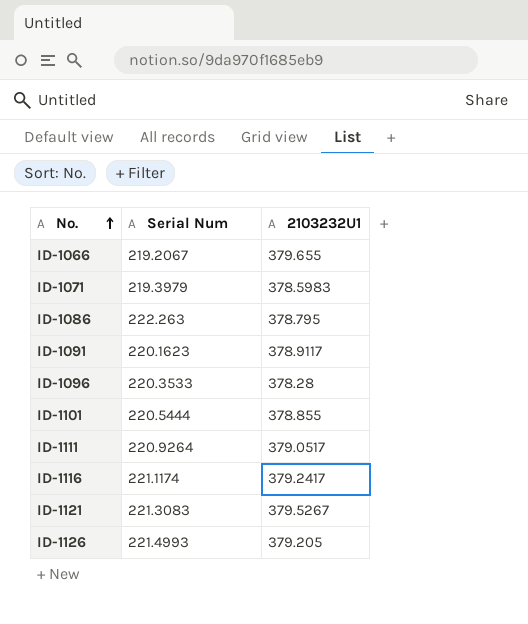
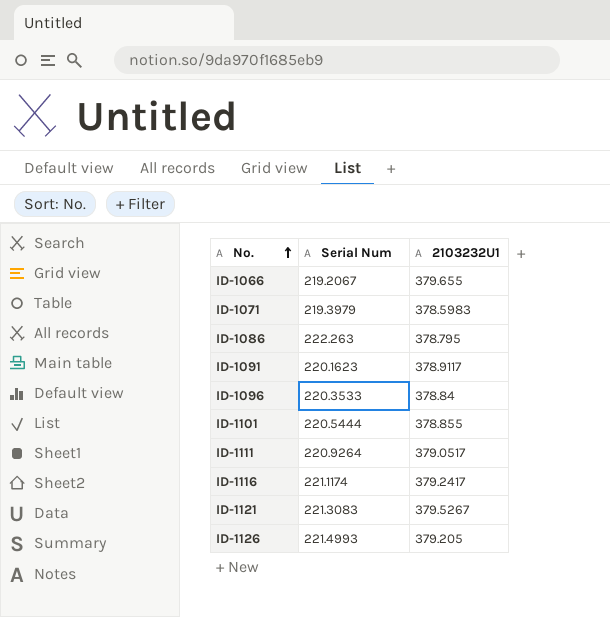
ID-1096 | 2103232U1: 378.28 -> 378.84

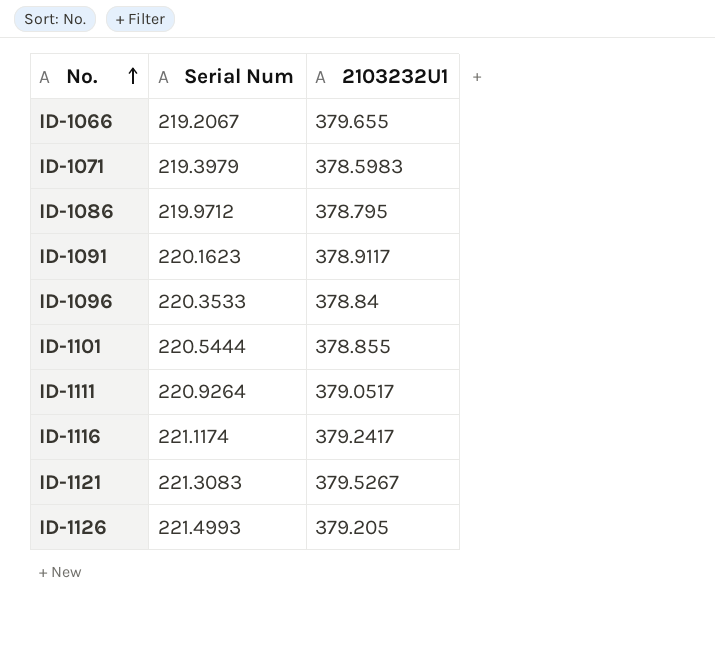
ID-1086 | Serial Num: 222.263 -> 219.9712

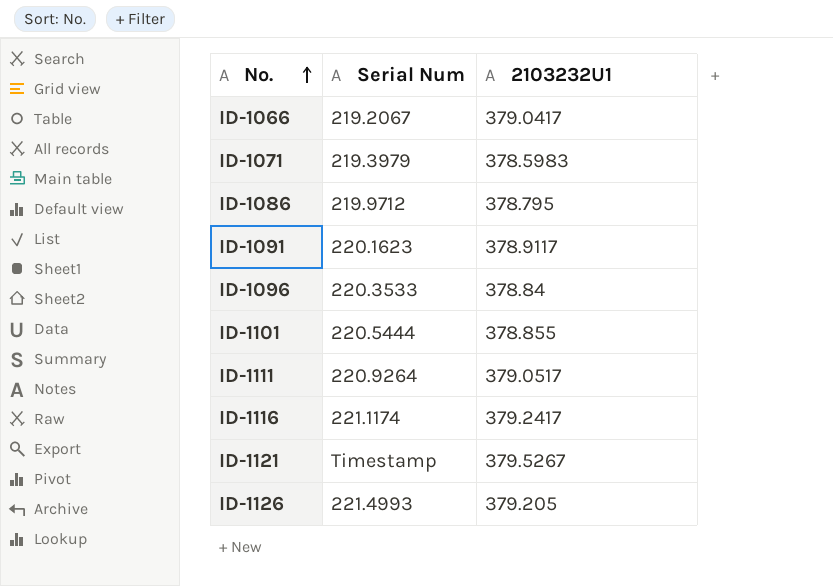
ID-1066 | 2103232U1: 379.655 -> 379.0417
ID-1121 | Serial Num: 221.3083 -> Timestamp

